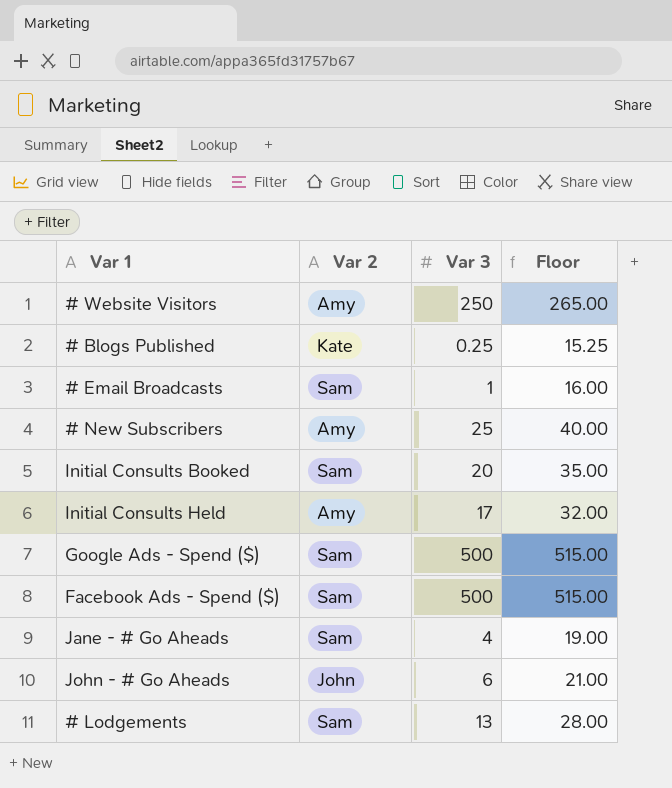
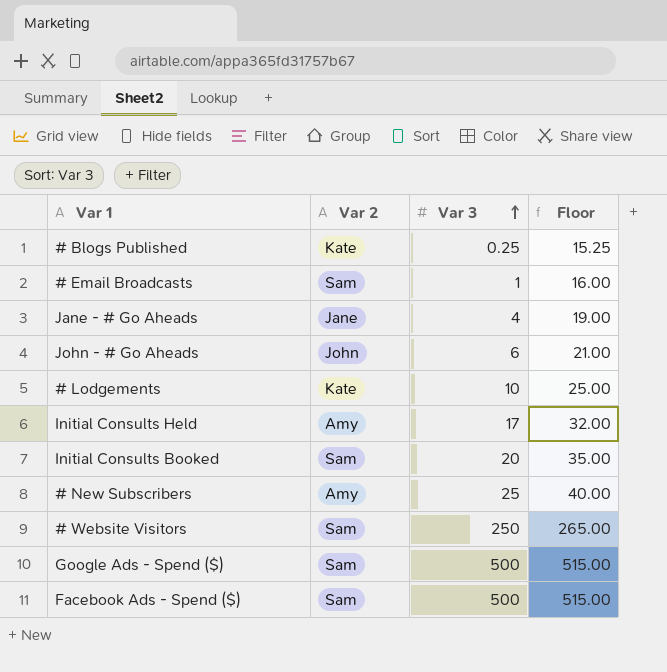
row order: none -> Var 3 ascending
Jane - # Go Aheads | Var 2: Sam -> Jane
# Lodgements | Var 2: Sam -> Kate
# Lodgements | Var 3: 13 -> 10
# Lodgements | Floor: 28.00 -> 25.00
# Website Visitors | Var 2: Amy -> Sam

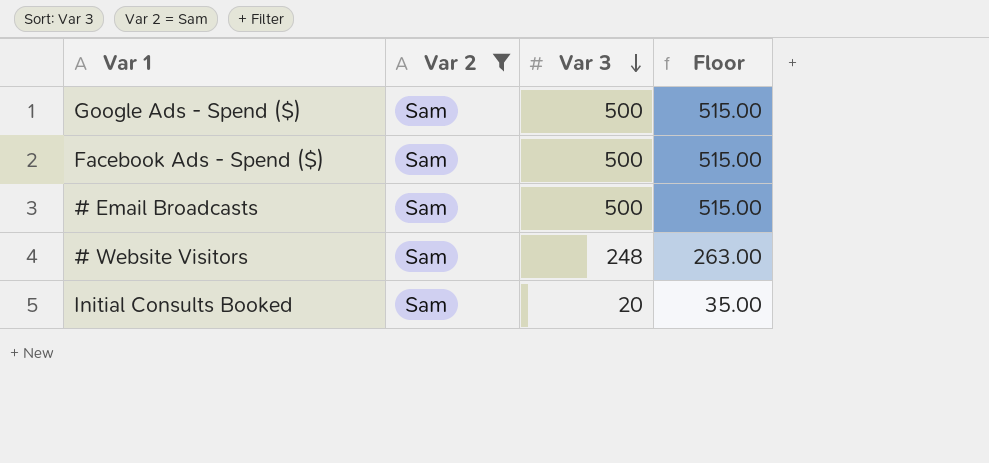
filter: none -> Var 2 = Sam
row order: Var 3 ascending -> Var 3 descending
# Email Broadcasts | Var 3: 1 -> 500
# Email Broadcasts | Floor: 16.00 -> 515.00
# Website Visitors | Var 3: 250 -> 248
# Website Visitors | Floor: 265.00 -> 263.00

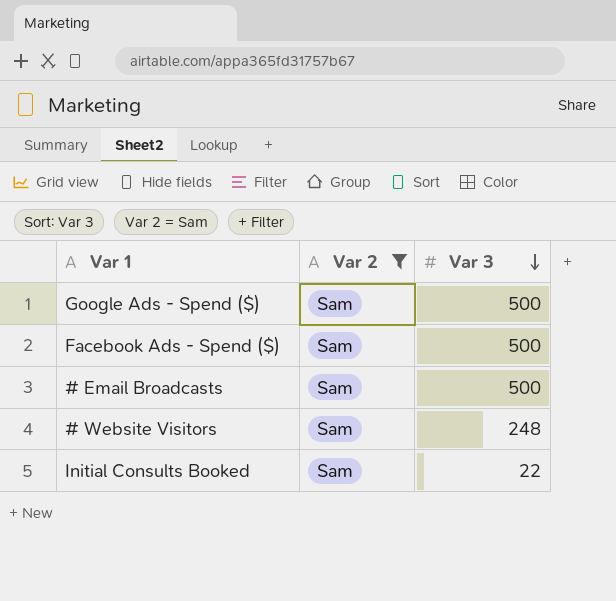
column Floor | formula: [Var 3] + 15 -> none
Initial Consults Booked | Var 3: 20 -> 22

